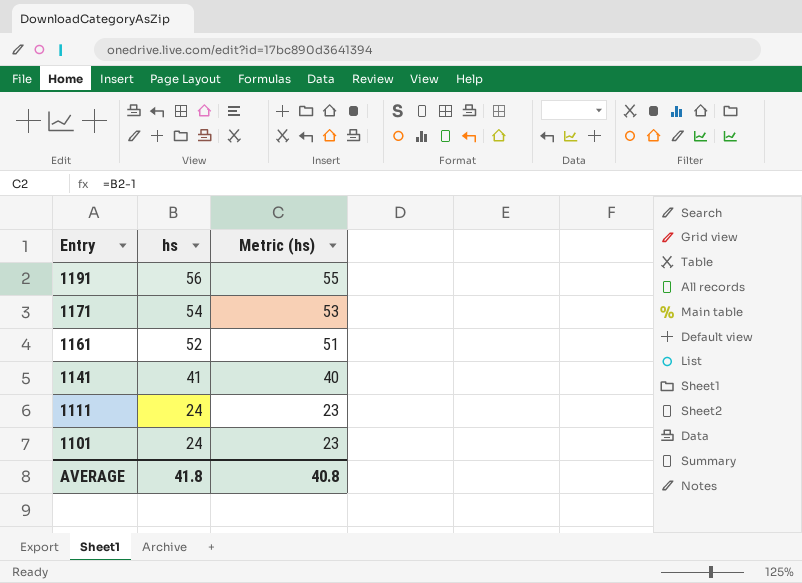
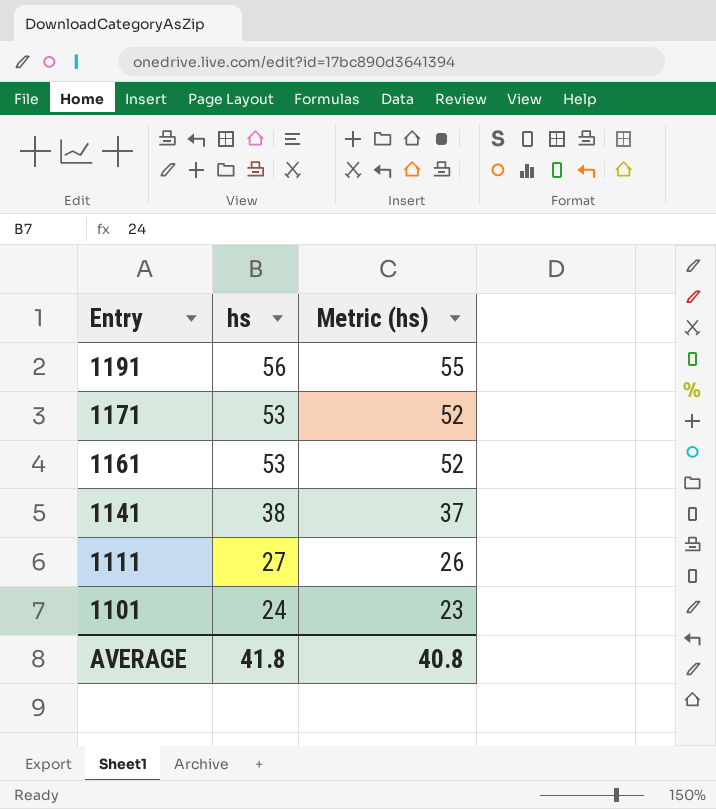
1171 | hs: 54 -> 53
1171 | Metric (hs): 53 -> 52
1161 | hs: 52 -> 53
1161 | Metric (hs): 51 -> 52
1141 | hs: 41 -> 38
1141 | Metric (hs): 40 -> 37
1111 | hs: 24 -> 27
1111 | Metric (hs): 23 -> 26

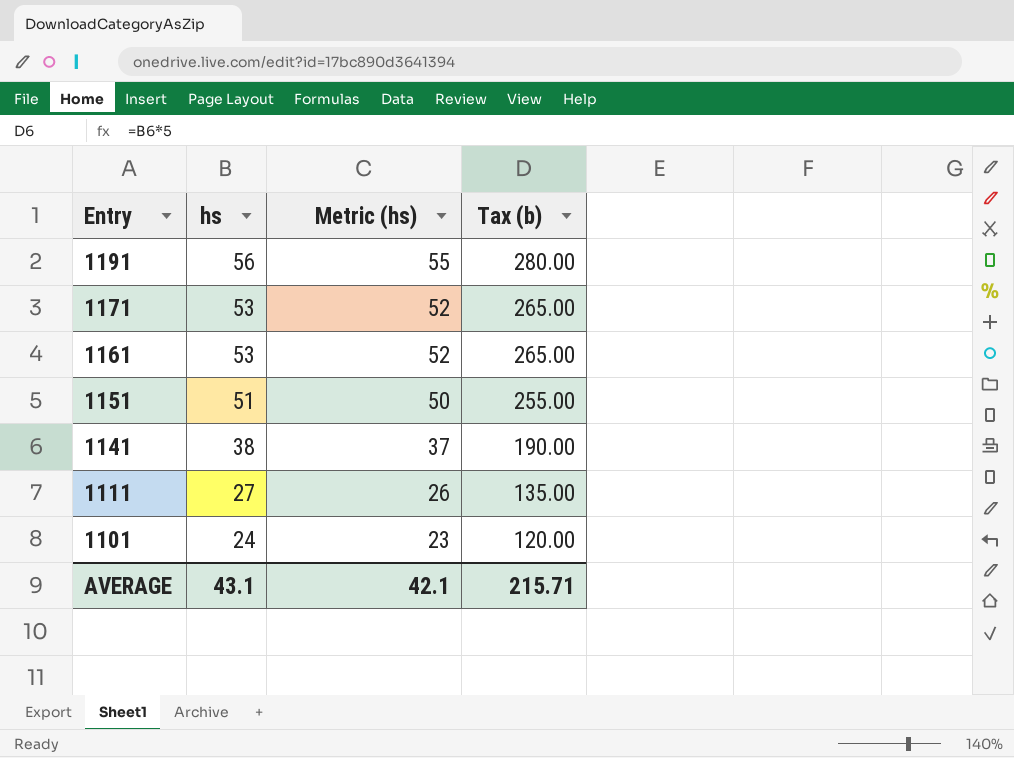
column Tax (b) | formula: none -> [hs] * 5
row 1151: none -> 51 | 50 | 255.00
AVERAGE | hs: 41.8 -> 43.1
AVERAGE | Metric (hs): 40.8 -> 42.1

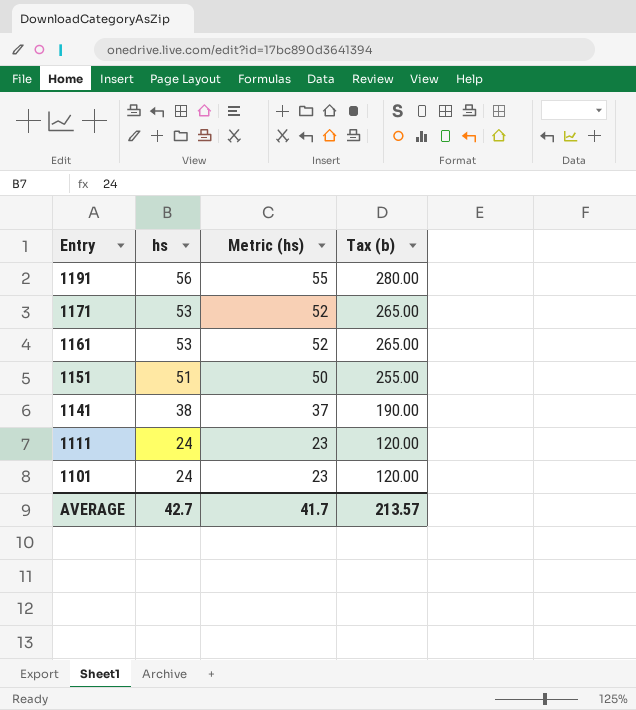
1111 | hs: 27 -> 24
1111 | Metric (hs): 26 -> 23
1111 | Tax (b): 135.00 -> 120.00
AVERAGE | hs: 43.1 -> 42.7
AVERAGE | Metric (hs): 42.1 -> 41.7
AVERAGE | Tax (b): 215.71 -> 213.57

